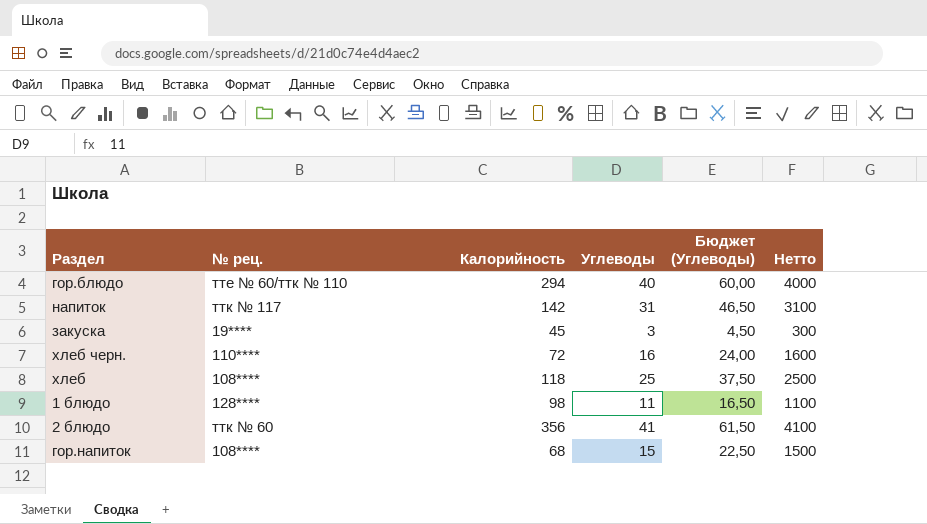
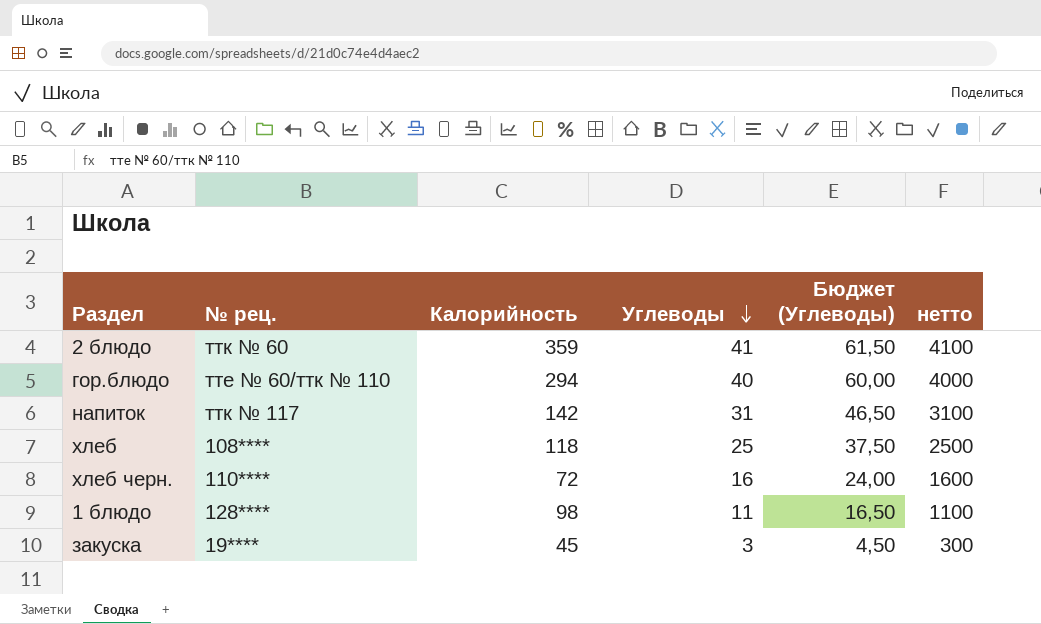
row order: none -> Углеводы descending
column name: Нетто -> нетто
row гор.напиток: 108**** | 68 | 15 | 22,50 | 1500 -> none
2 блюдо | Калорийность: 356 -> 359

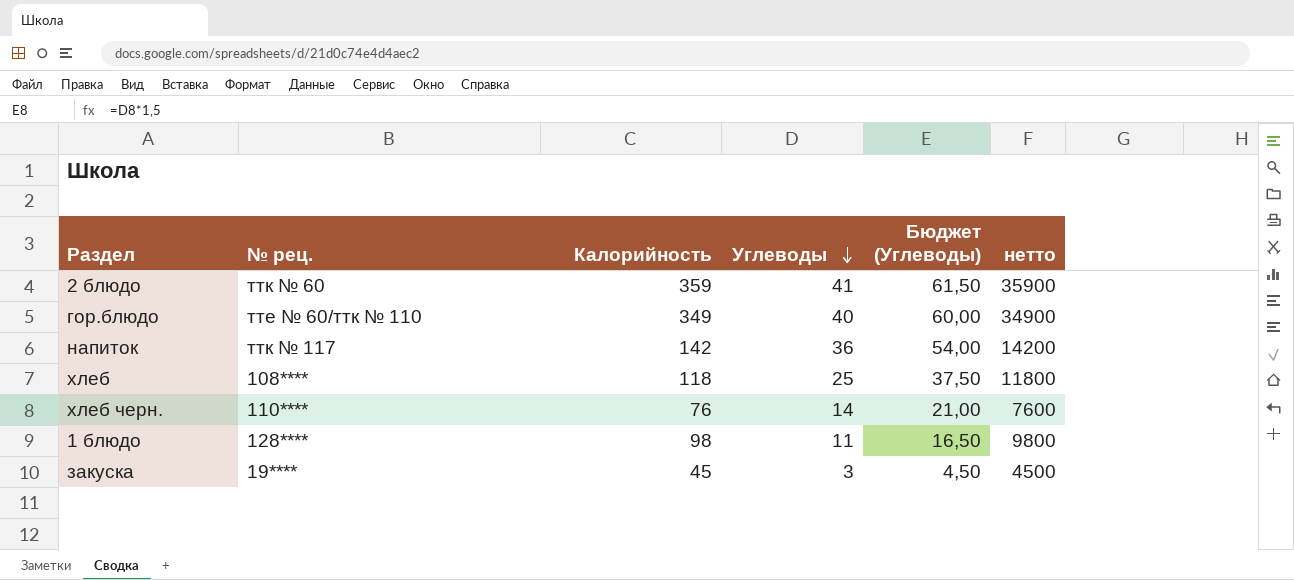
column нетто | formula: [Углеводы] * 100 -> [Калорийность] * 100
гор.блюдо | Калорийность: 294 -> 349
напиток | Углеводы: 31 -> 36
напиток | Бюджет (Углеводы): 46,50 -> 54,00
хлеб черн. | Калорийность: 72 -> 76
хлеб черн. | Углеводы: 16 -> 14
хлеб черн. | Бюджет (Углеводы): 24,00 -> 21,00

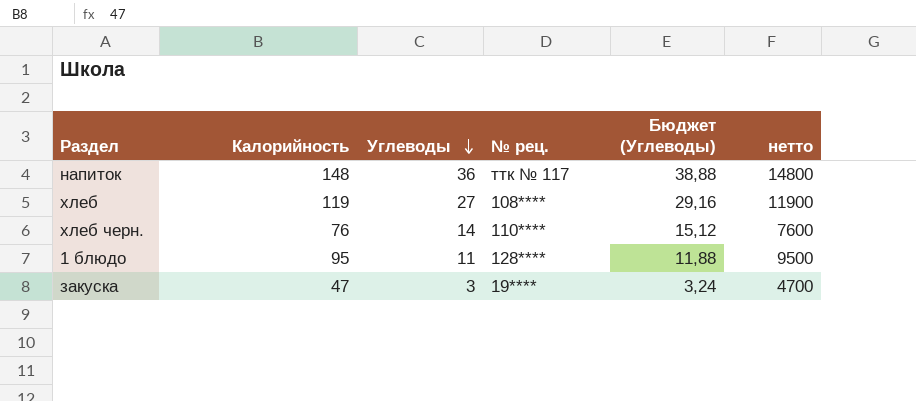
column № рец. | position: 2 -> 4
column Бюджет (Углеводы) | formula: [Углеводы] * 1,5 -> [Углеводы] * 1,08
row 2 блюдо: ттк № 60 | 359 | 41 | 61,50 | 35900 -> none
row гор.блюдо: тте № 60/ттк № 110 | 349 | 40 | 60,00 | 34900 -> none
напиток | Калорийность: 142 -> 148
напиток | нетто: 14200 -> 14800
хлеб | Калорийность: 118 -> 119
хлеб | Углеводы: 25 -> 27
хлеб | нетто: 11800 -> 11900
1 блюдо | Калорийность: 98 -> 95
1 блюдо | нетто: 9800 -> 9500
закуска | Калорийность: 45 -> 47
закуска | нетто: 4500 -> 4700

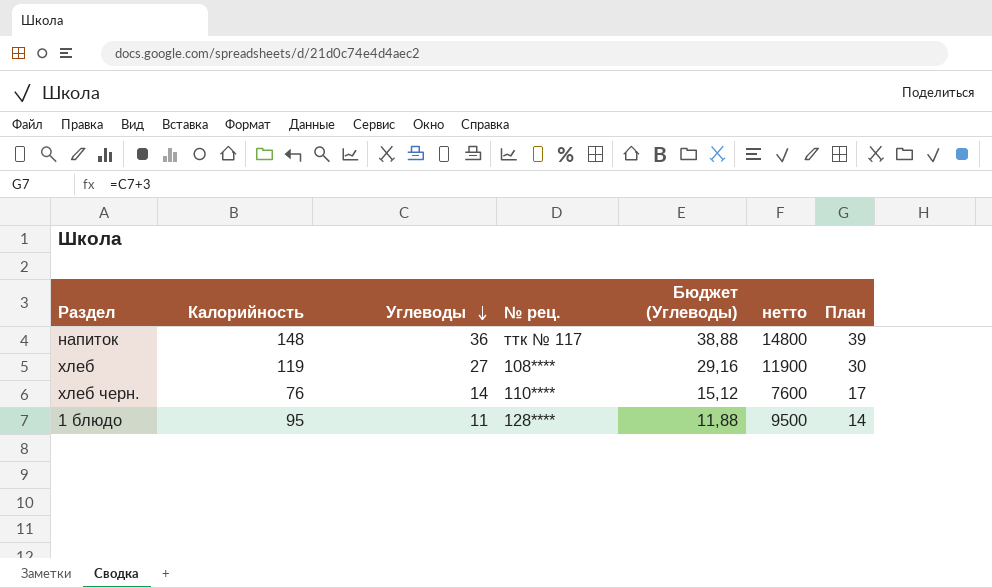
column План | formula: none -> [Углеводы] + 3
row закуска: 47 | 3 | 19**** | 3,24 | 4700 -> none

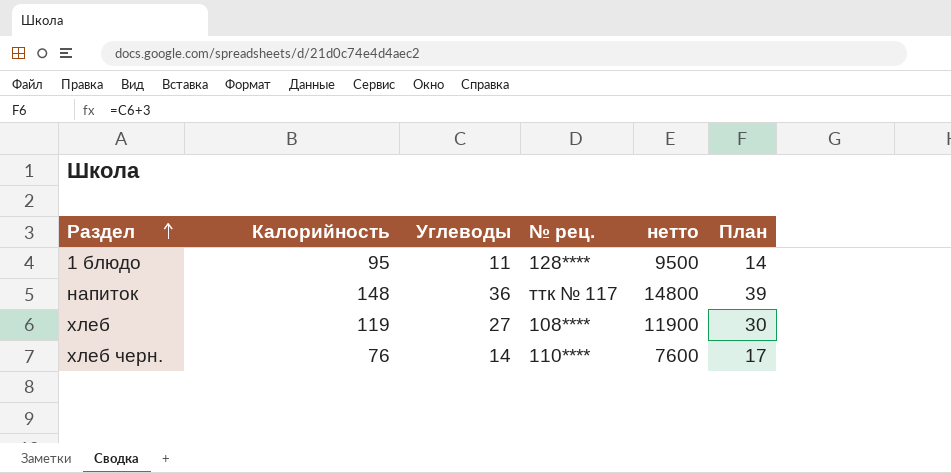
row order: Углеводы descending -> Раздел ascending
column Бюджет (Углеводы) | formula: [Углеводы] * 1,08 -> none

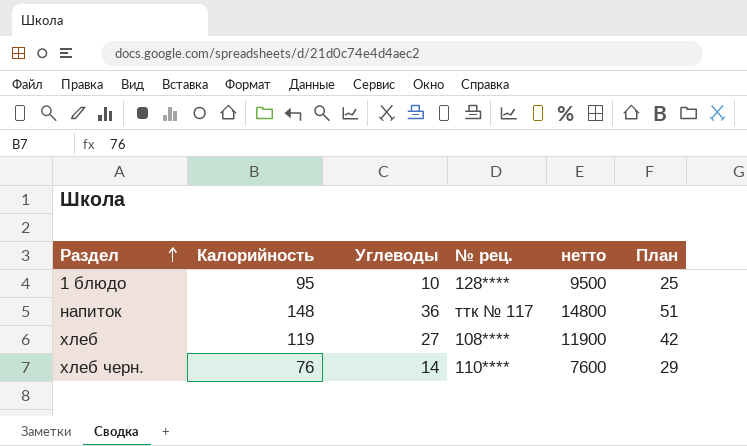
column План | formula: [Углеводы] + 3 -> [Углеводы] + 15
1 блюдо | Углеводы: 11 -> 10

